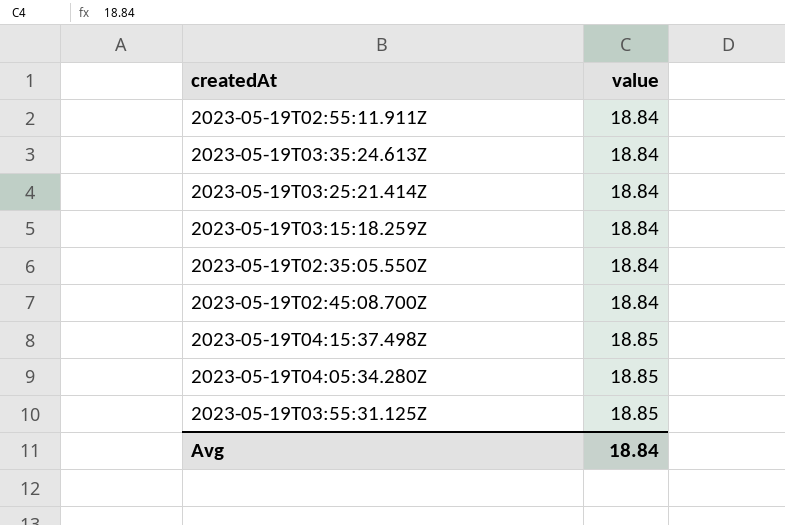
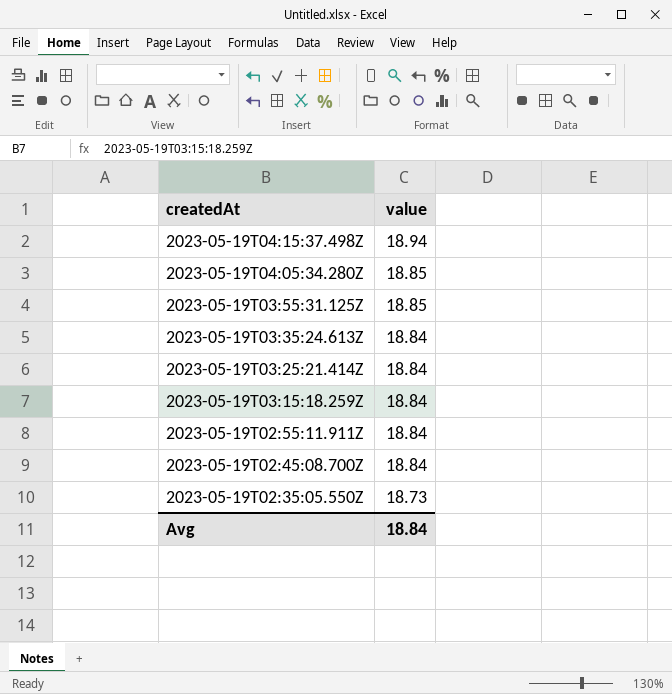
row order: value ascending -> createdAt descending
2023-05-19T04:15:37.498Z | value: 18.85 -> 18.94
2023-05-19T02:35:05.550Z | value: 18.84 -> 18.73

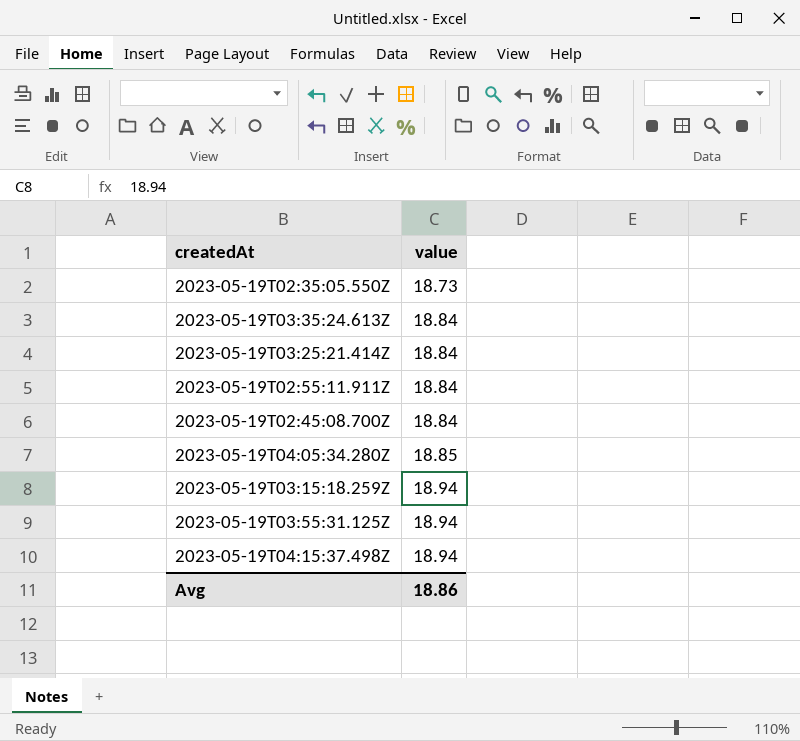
row order: createdAt descending -> value ascending
2023-05-19T03:15:18.259Z | value: 18.84 -> 18.94
2023-05-19T03:55:31.125Z | value: 18.85 -> 18.94
Avg | value: 18.84 -> 18.86

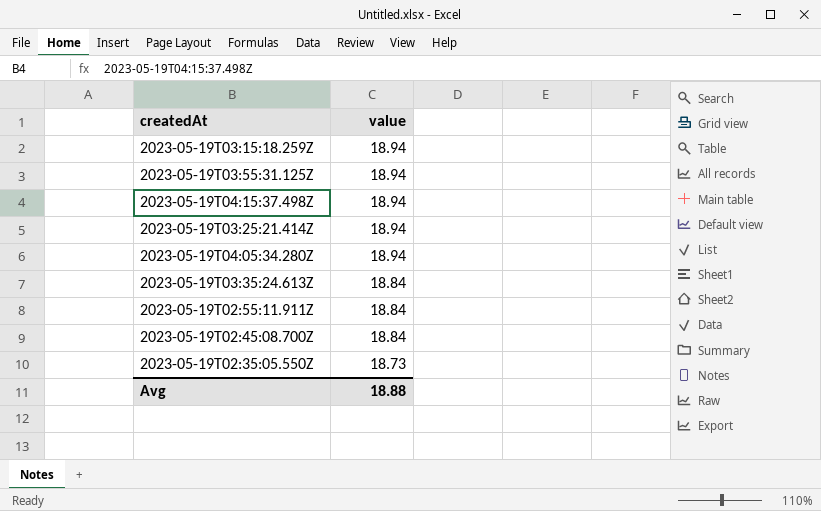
row order: value ascending -> value descending
2023-05-19T03:25:21.414Z | value: 18.84 -> 18.94
2023-05-19T04:05:34.280Z | value: 18.85 -> 18.94
Avg | value: 18.86 -> 18.88

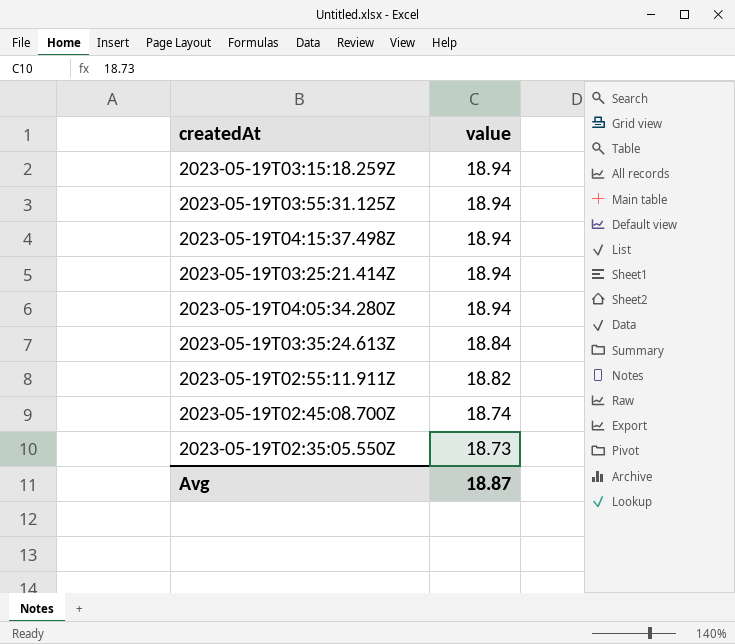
2023-05-19T02:55:11.911Z | value: 18.84 -> 18.82
2023-05-19T02:45:08.700Z | value: 18.84 -> 18.74
Avg | value: 18.88 -> 18.87

